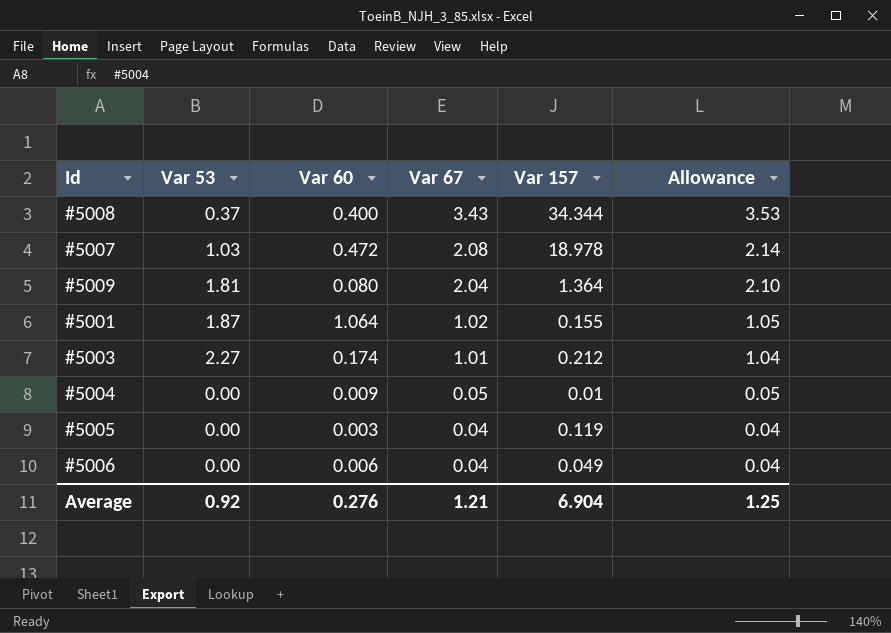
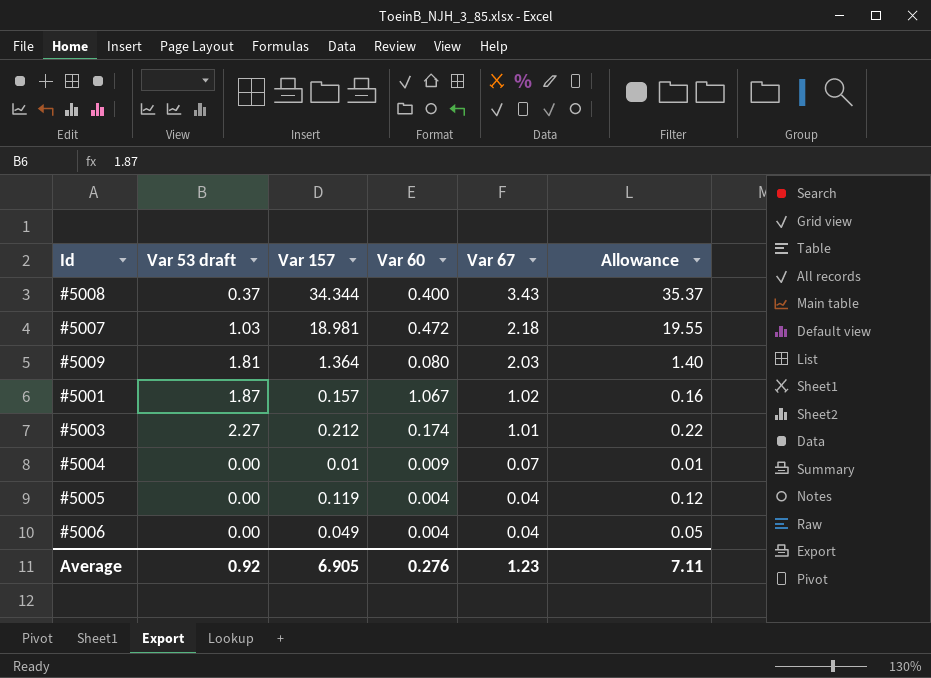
column name: Var 53 -> Var 53 draft
column Var 157 | position: 5 -> 3
column Allowance | formula: [Var 67] * 1.03 -> [Var 157] * 1.03
#5007 | Var 157: 18.978 -> 18.981
#5007 | Var 67: 2.08 -> 2.18
#5009 | Var 67: 2.04 -> 2.03
#5001 | Var 157: 0.155 -> 0.157
#5001 | Var 60: 1.064 -> 1.067
#5004 | Var 67: 0.05 -> 0.07
#5005 | Var 60: 0.003 -> 0.004
#5006 | Var 60: 0.006 -> 0.004
Average | Var 157: 6.904 -> 6.905
Average | Var 67: 1.21 -> 1.23
Average | Allowance: 1.25 -> 7.11

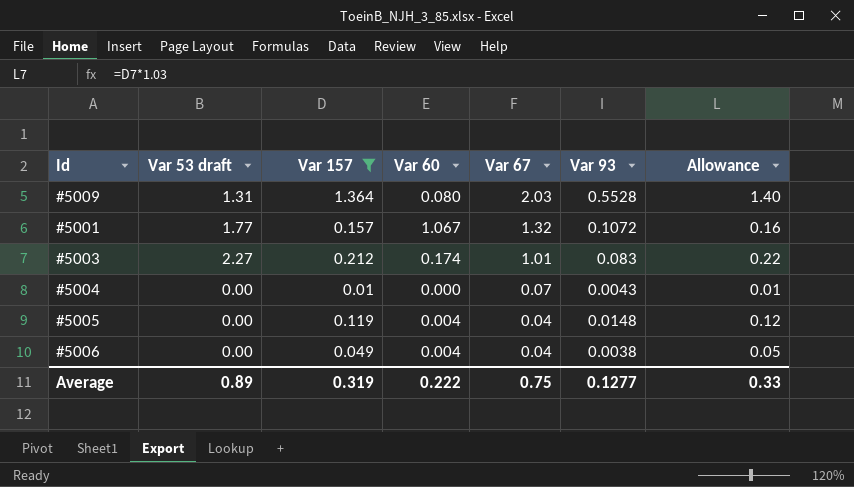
filter: none -> Var 157 <= 1.364
column Var 93 | position: none -> 6
#5009 | Var 53 draft: 1.81 -> 1.31
#5001 | Var 53 draft: 1.87 -> 1.77
#5001 | Var 67: 1.02 -> 1.32
#5004 | Var 60: 0.009 -> 0.000
Average | Var 53 draft: 0.92 -> 0.89
Average | Var 157: 6.905 -> 0.319
Average | Var 60: 0.276 -> 0.222
Average | Var 67: 1.23 -> 0.75
Average | Allowance: 7.11 -> 0.33

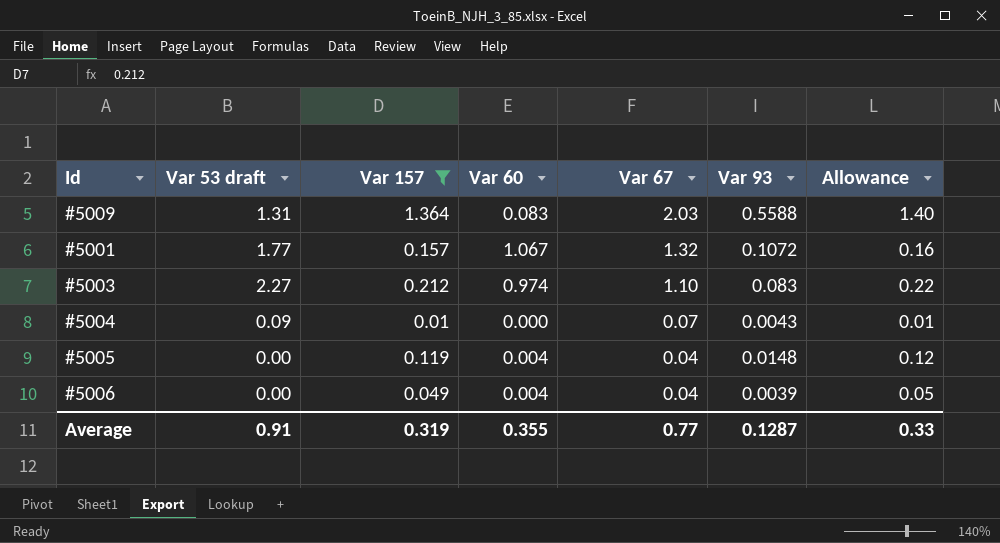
#5009 | Var 60: 0.080 -> 0.083
#5009 | Var 93: 0.5528 -> 0.5588
#5003 | Var 60: 0.174 -> 0.974
#5003 | Var 67: 1.01 -> 1.10
#5004 | Var 53 draft: 0.00 -> 0.09
#5006 | Var 93: 0.0038 -> 0.0039
Average | Var 53 draft: 0.89 -> 0.91
Average | Var 60: 0.222 -> 0.355
Average | Var 67: 0.75 -> 0.77
Average | Var 93: 0.1277 -> 0.1287

